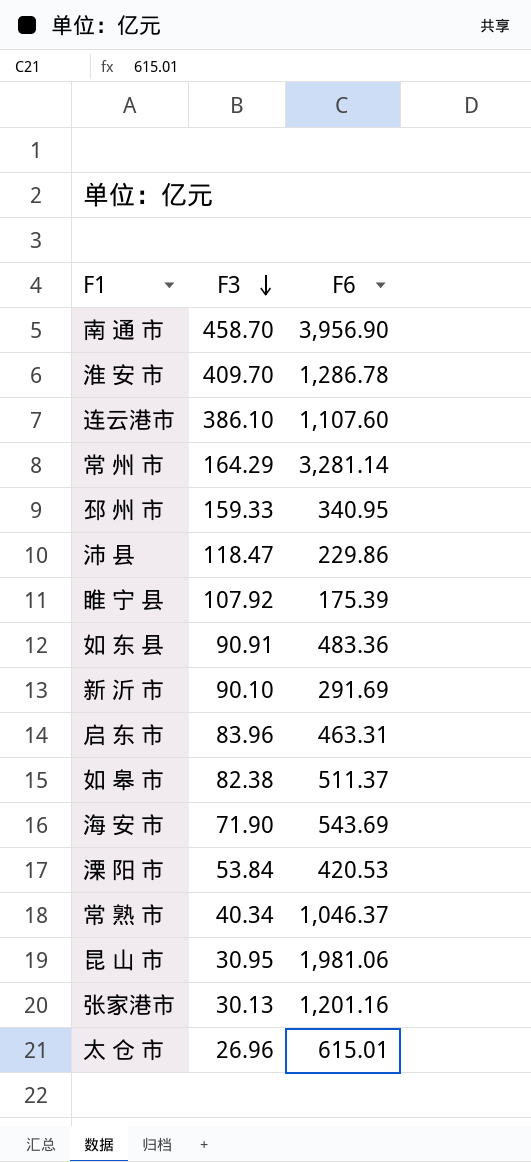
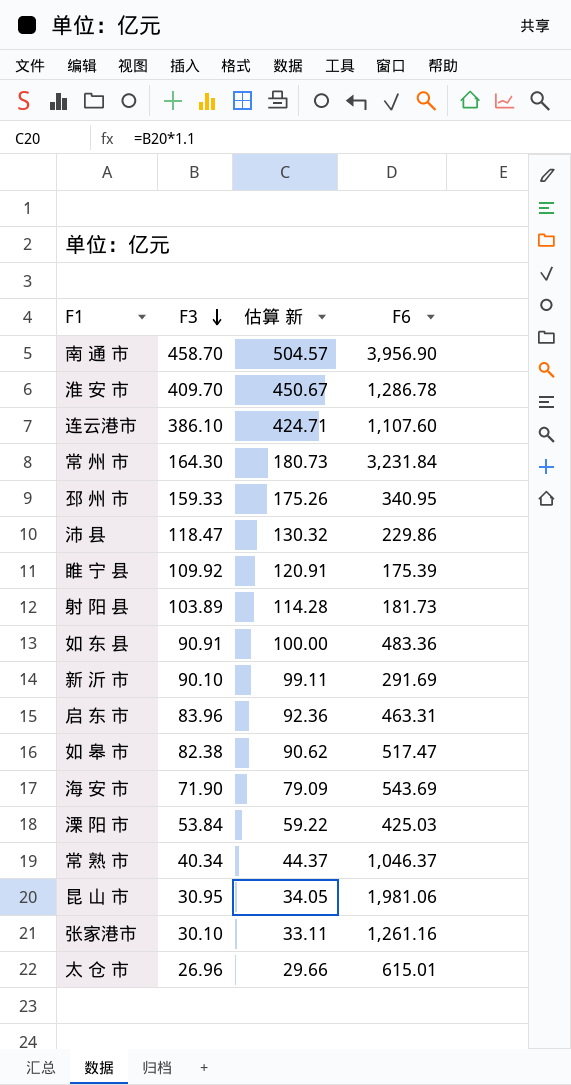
column 估算 新 | formula: none -> [F3] * 1.1
常 州 市 | F3: 164.29 -> 164.30
常 州 市 | F6: 3,281.14 -> 3,231.84
睢 宁 县 | F3: 107.92 -> 109.92
row 射 阳 县: none -> 103.89 | 114.28 | 181.73
如 皋 市 | F6: 511.37 -> 517.47
溧 阳 市 | F6: 420.53 -> 425.03
张家港市 | F3: 30.13 -> 30.10
张家港市 | F6: 1,201.16 -> 1,261.16

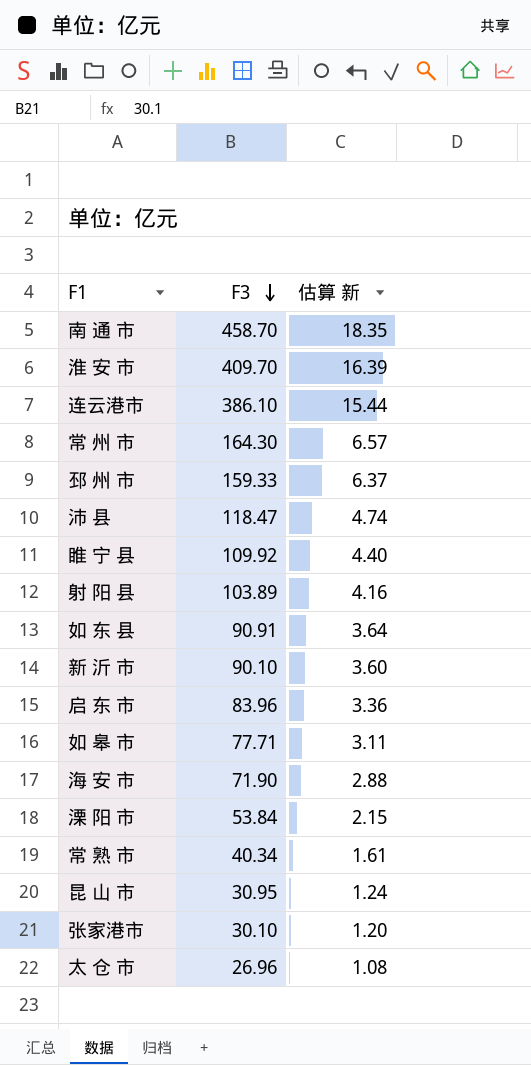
column F6 | position: 4 -> none
column 估算 新 | formula: [F3] * 1.1 -> [F3] * 0.04
如 皋 市 | F3: 82.38 -> 77.71

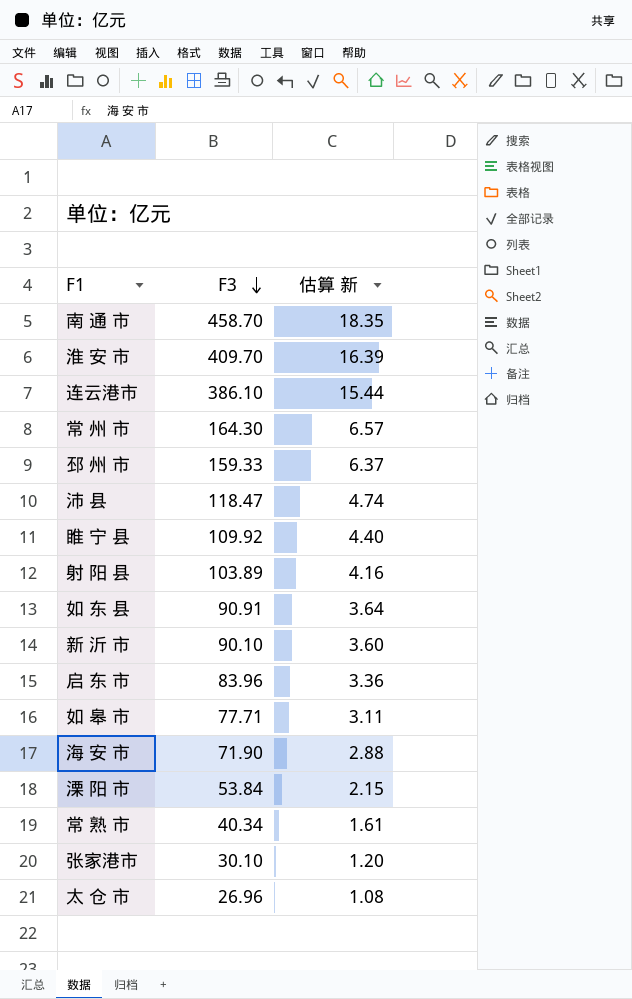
row 昆 山 市: 30.95 | 1.24 -> none

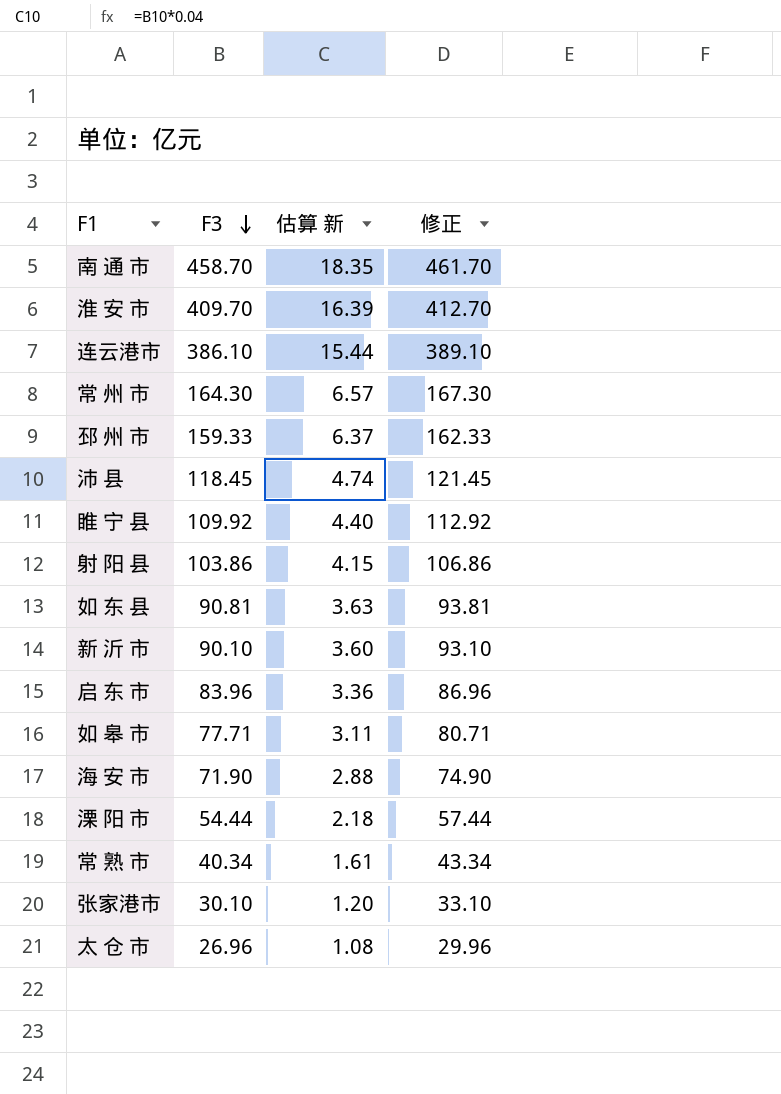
column 修正 | formula: none -> [F3] + 3
沛 县 | F3: 118.47 -> 118.45
射 阳 县 | F3: 103.89 -> 103.86
射 阳 县 | 估算 新: 4.16 -> 4.15
如 东 县 | F3: 90.91 -> 90.81
如 东 县 | 估算 新: 3.64 -> 3.63
溧 阳 市 | F3: 53.84 -> 54.44
溧 阳 市 | 估算 新: 2.15 -> 2.18

